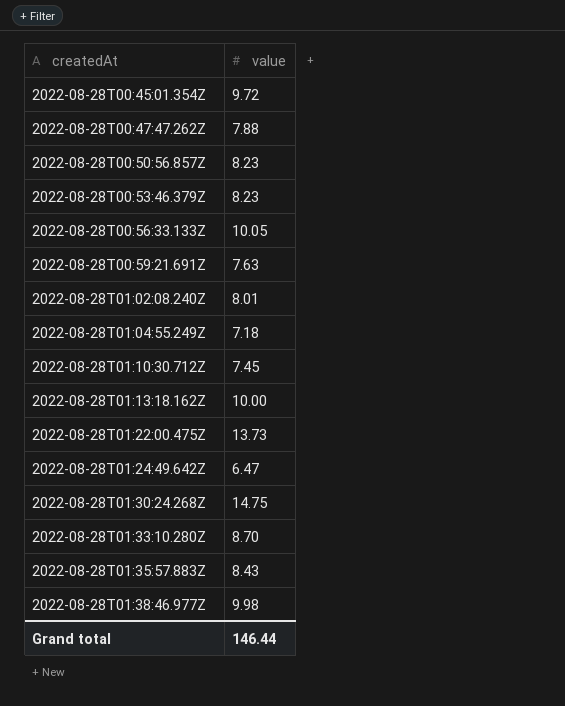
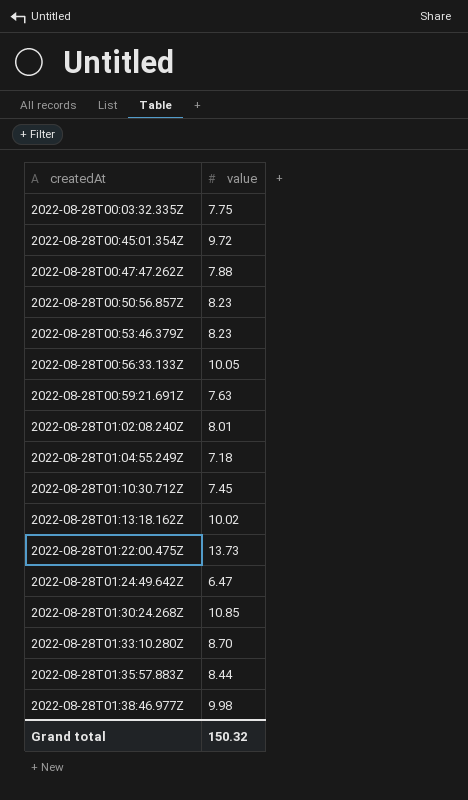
row 2022-08-28T00:03:32.335Z: none -> 7.75
2022-08-28T01:13:18.162Z | value: 10.00 -> 10.02
2022-08-28T01:30:24.268Z | value: 14.75 -> 10.85
2022-08-28T01:35:57.883Z | value: 8.43 -> 8.44
Grand total | value: 146.44 -> 150.32

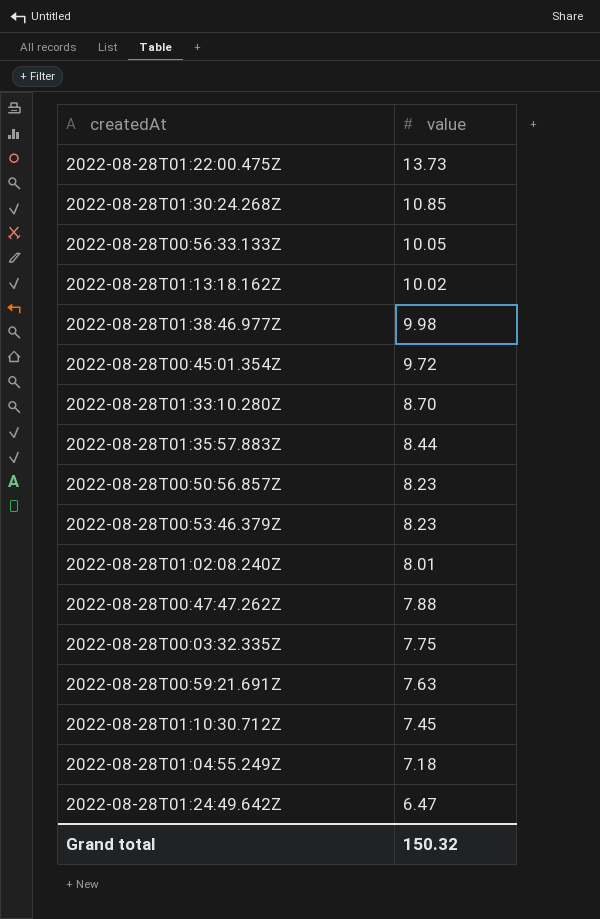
row order: createdAt ascending -> value descending

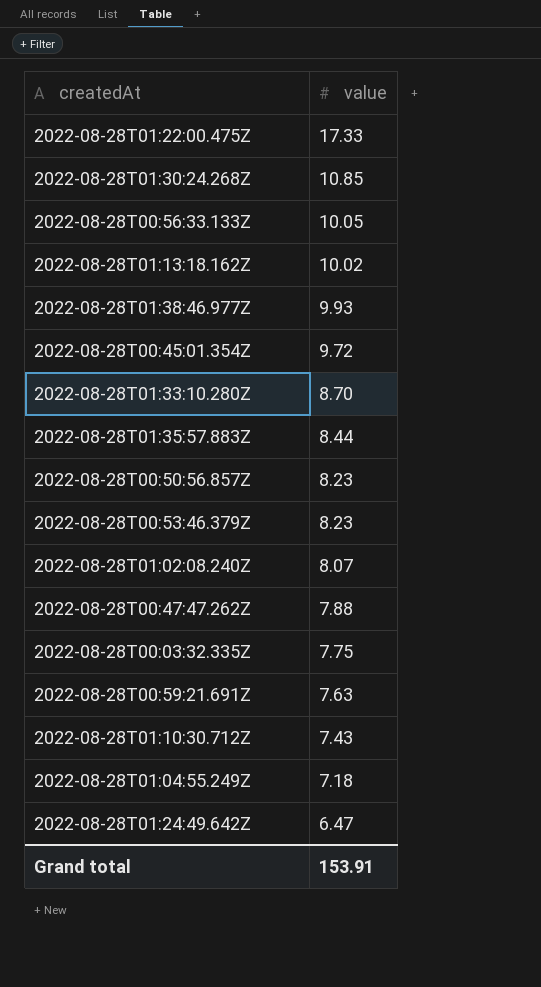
2022-08-28T01:22:00.475Z | value: 13.73 -> 17.33
2022-08-28T01:38:46.977Z | value: 9.98 -> 9.93
2022-08-28T01:02:08.240Z | value: 8.01 -> 8.07
2022-08-28T01:10:30.712Z | value: 7.45 -> 7.43
Grand total | value: 150.32 -> 153.91

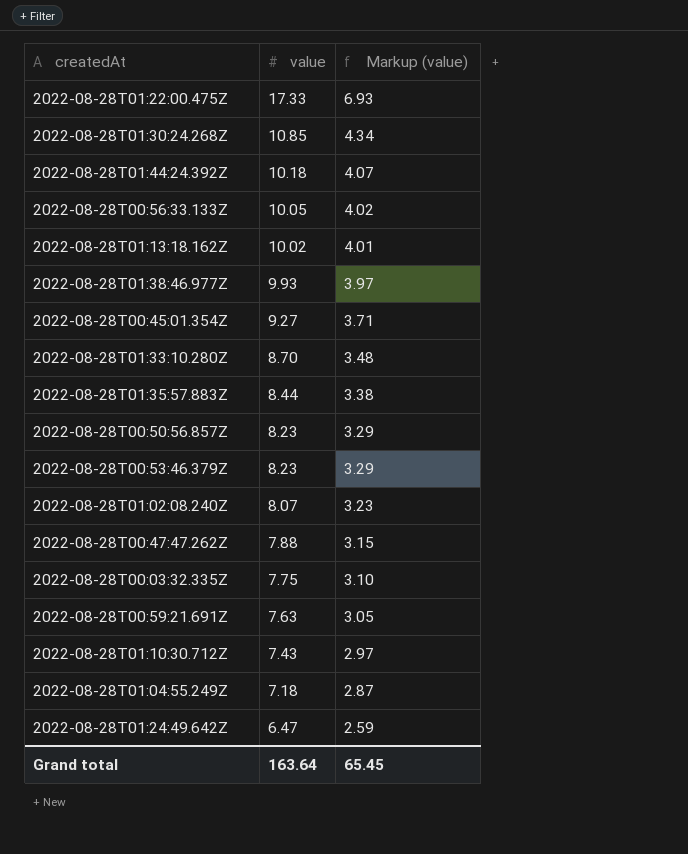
column Markup (value) | formula: none -> [value] * 0.4
row 2022-08-28T01:44:24.392Z: none -> 10.18 | 4.07
2022-08-28T00:45:01.354Z | value: 9.72 -> 9.27
Grand total | value: 153.91 -> 163.64

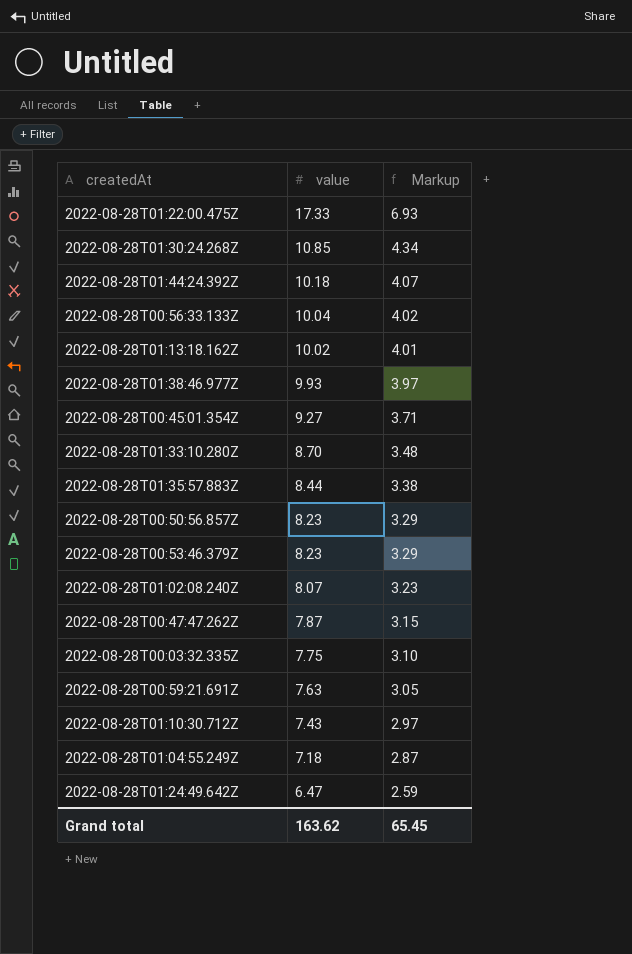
column name: Markup (value) -> Markup
2022-08-28T00:56:33.133Z | value: 10.05 -> 10.04
2022-08-28T00:47:47.262Z | value: 7.88 -> 7.87
Grand total | value: 163.64 -> 163.62

